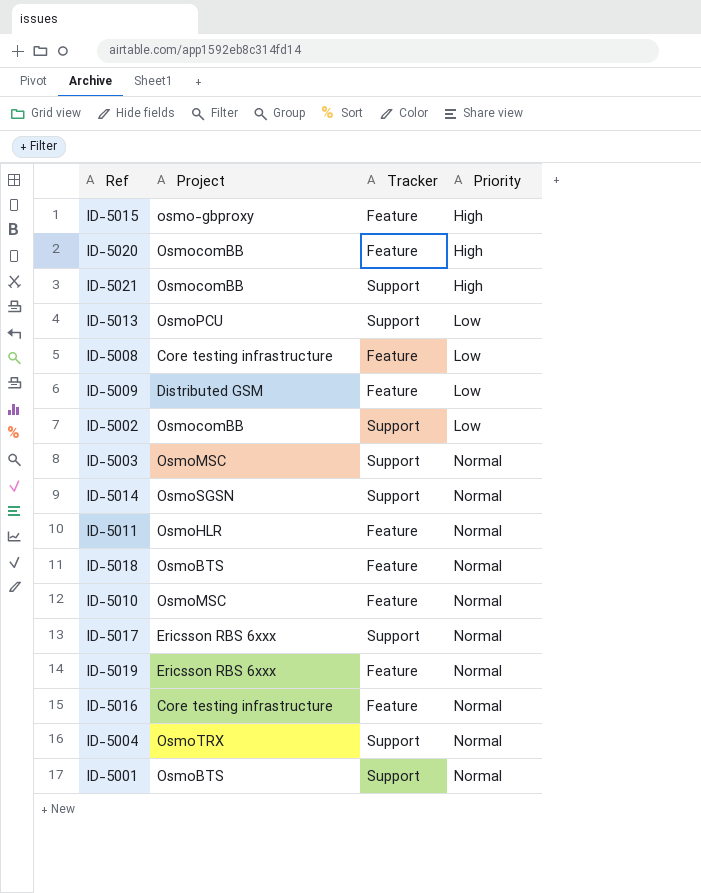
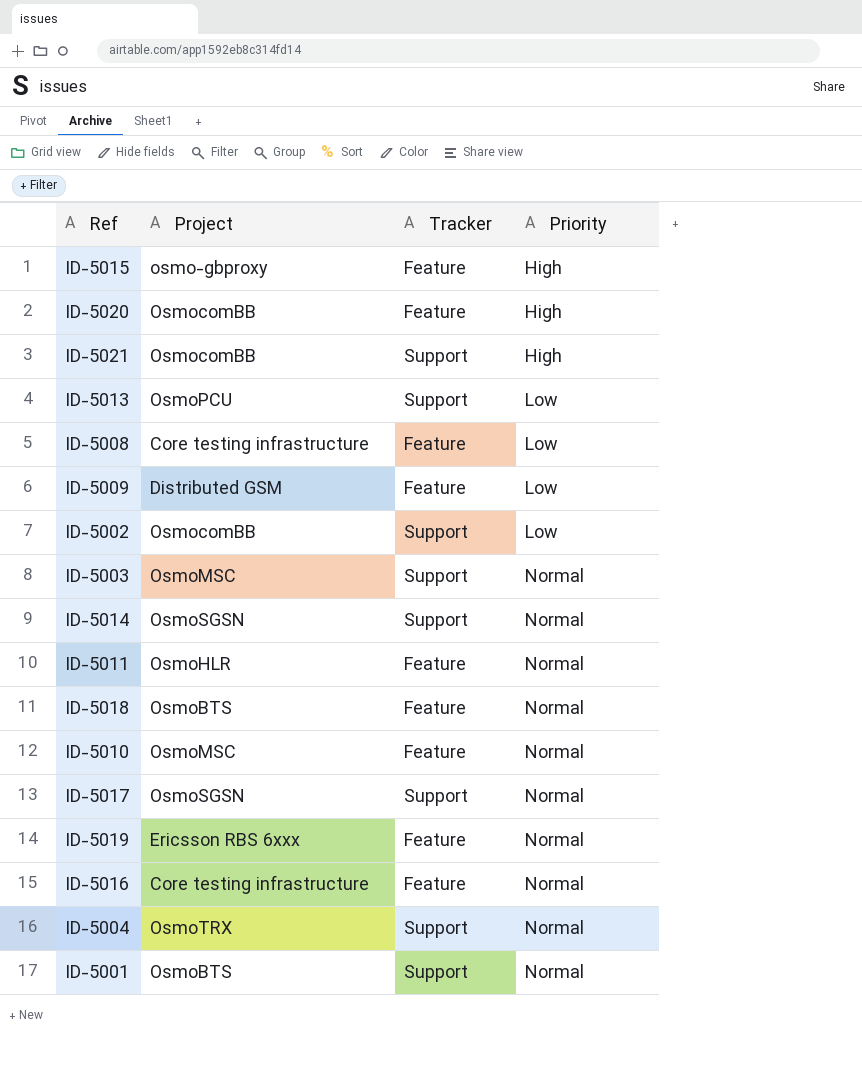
ID-5017 | Project: Ericsson RBS 6xxx -> OsmoSGSN

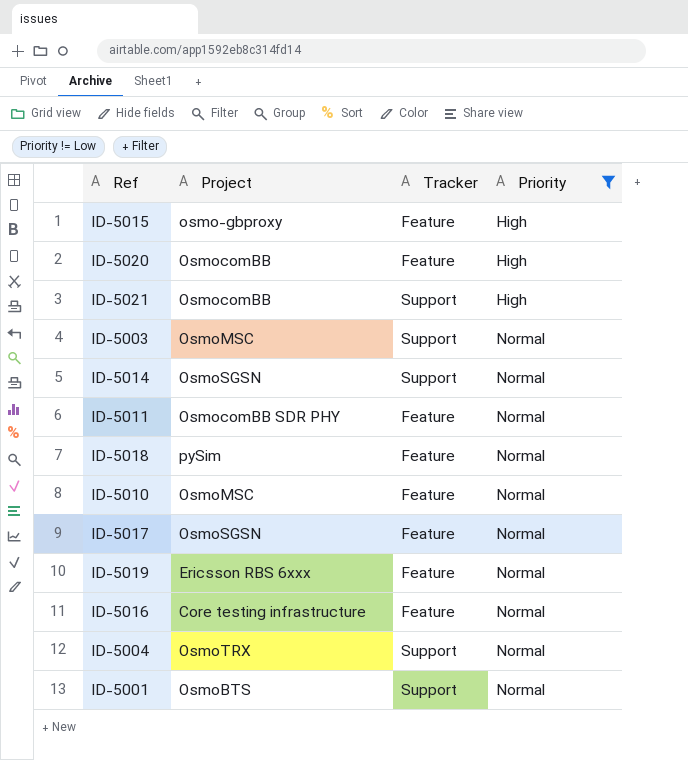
filter: none -> Priority != Low
ID-5011 | Project: OsmoHLR -> OsmocomBB SDR PHY
ID-5018 | Project: OsmoBTS -> pySim
ID-5017 | Tracker: Support -> Feature

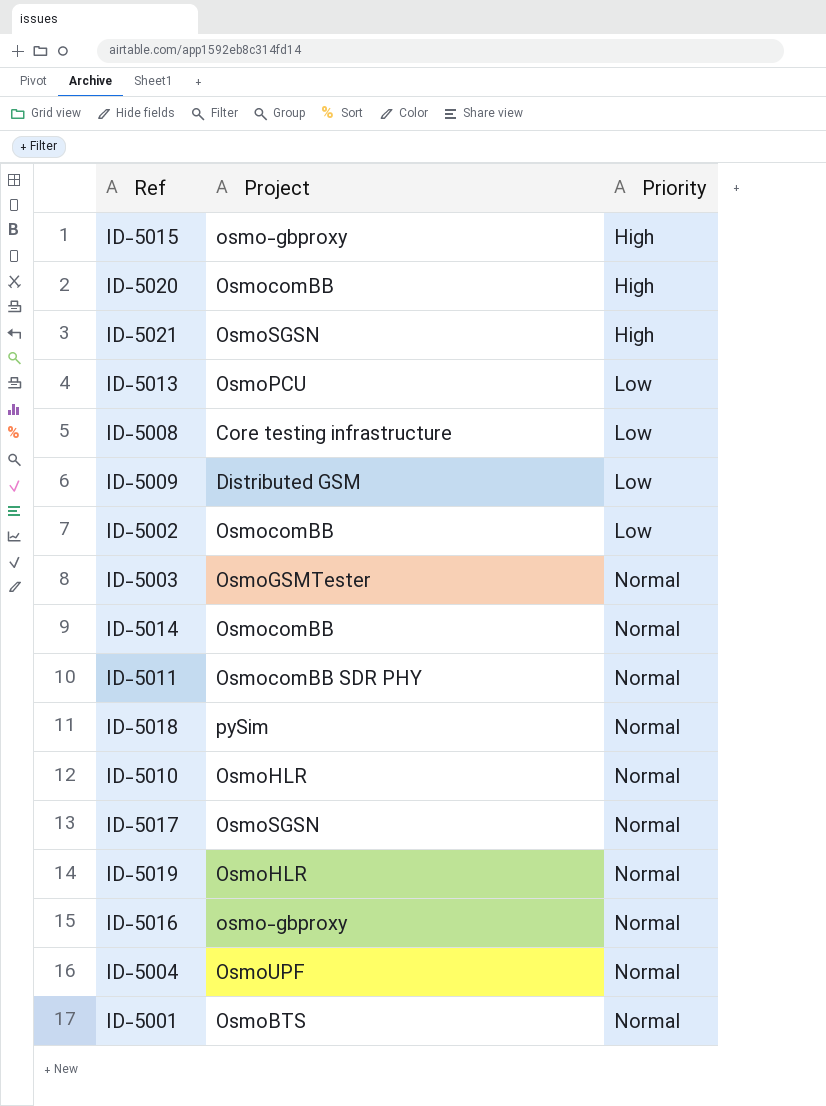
filter: Priority != Low -> none
column Tracker | position: 3 -> none
ID-5021 | Project: OsmocomBB -> OsmoSGSN
ID-5003 | Project: OsmoMSC -> OsmoGSMTester
ID-5014 | Project: OsmoSGSN -> OsmocomBB
ID-5010 | Project: OsmoMSC -> OsmoHLR
ID-5019 | Project: Ericsson RBS 6xxx -> OsmoHLR
ID-5016 | Project: Core testing infrastructure -> osmo-gbproxy
ID-5004 | Project: OsmoTRX -> OsmoUPF

